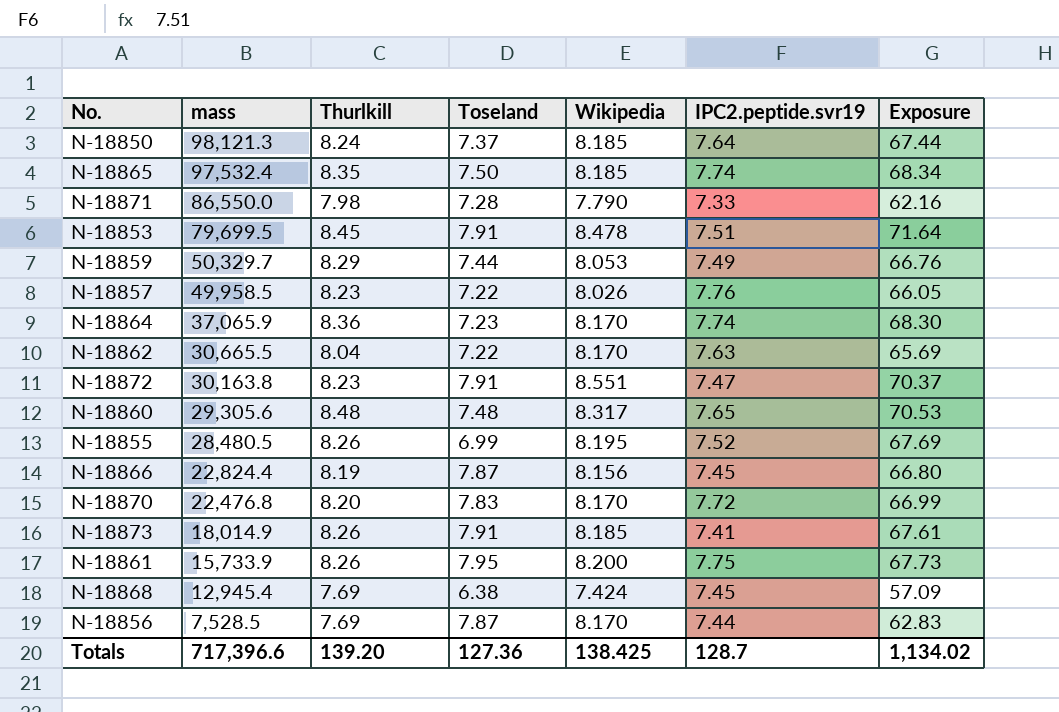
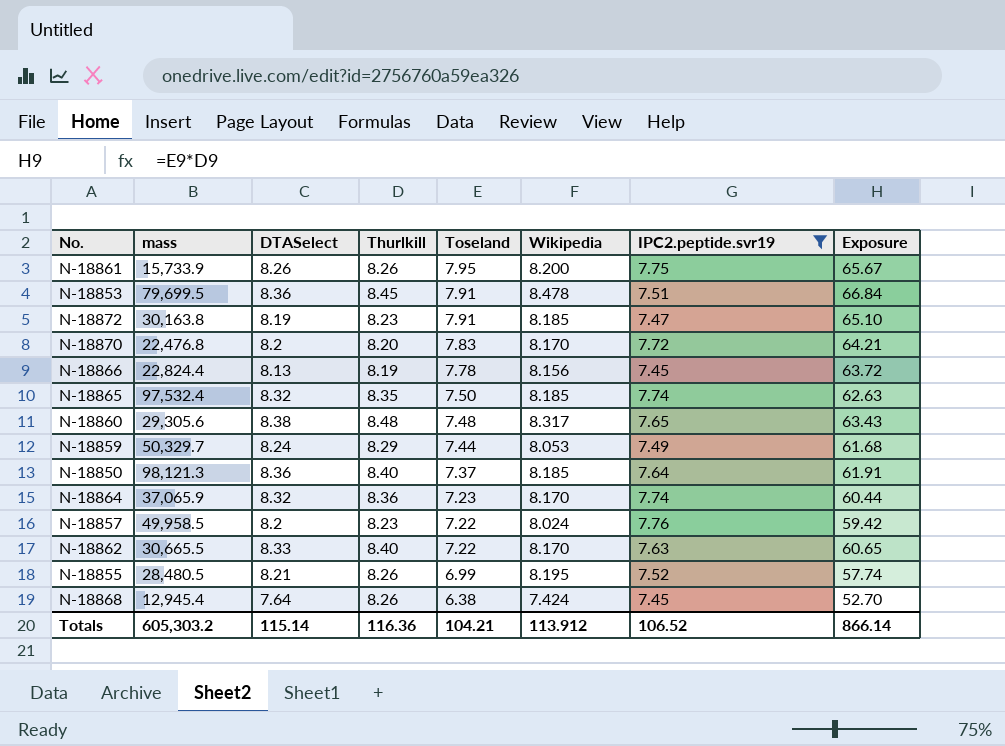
filter: none -> IPC2.peptide.svr19 >= 7.45
row order: mass descending -> Toseland descending
column DTASelect | position: none -> 3
column Exposure | formula: [Thurlkill] * [Wikipedia] -> [Thurlkill] * [Toseland]
N-18872 | Wikipedia: 8.551 -> 8.185
N-18866 | Toseland: 7.87 -> 7.78
N-18850 | Thurlkill: 8.24 -> 8.40
N-18857 | Wikipedia: 8.026 -> 8.024
N-18862 | Thurlkill: 8.04 -> 8.40
N-18868 | Thurlkill: 7.69 -> 8.26
Totals | mass: 717,396.6 -> 605,303.2
Totals | Thurlkill: 139.20 -> 116.36
Totals | Toseland: 127.36 -> 104.21
Totals | Wikipedia: 138.425 -> 113.912
Totals | IPC2.peptide.svr19: 128.7 -> 106.52
Totals | Exposure: 1,134.02 -> 866.14

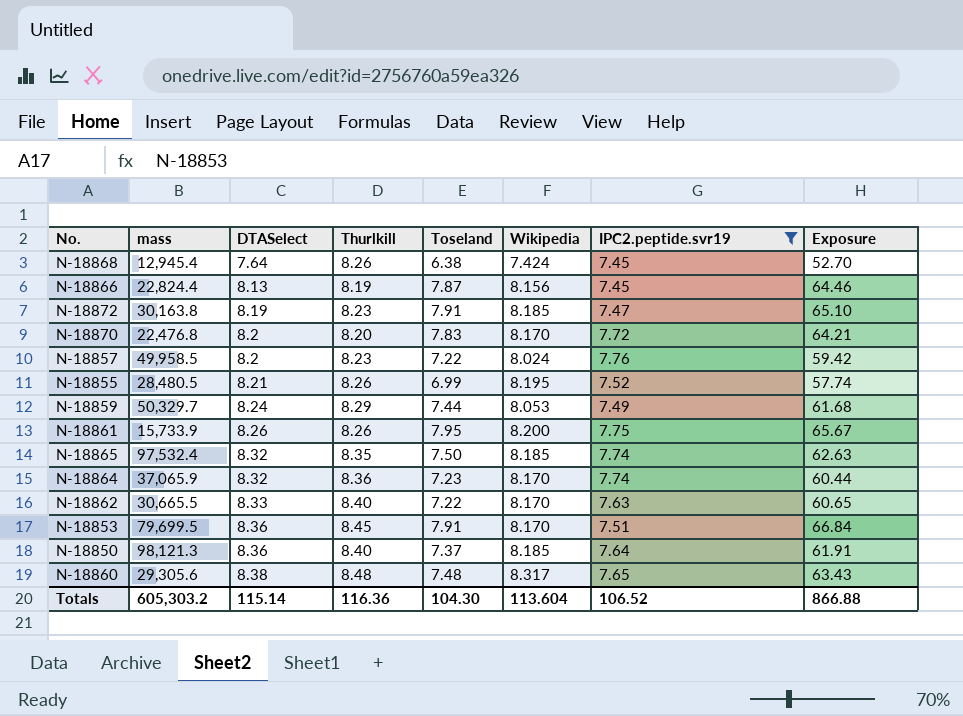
row order: Toseland descending -> DTASelect ascending
N-18866 | Toseland: 7.78 -> 7.87
N-18866 | Exposure: 63.72 -> 64.46
N-18853 | Wikipedia: 8.478 -> 8.170
Totals | Toseland: 104.21 -> 104.30
Totals | Wikipedia: 113.912 -> 113.604
Totals | Exposure: 866.14 -> 866.88

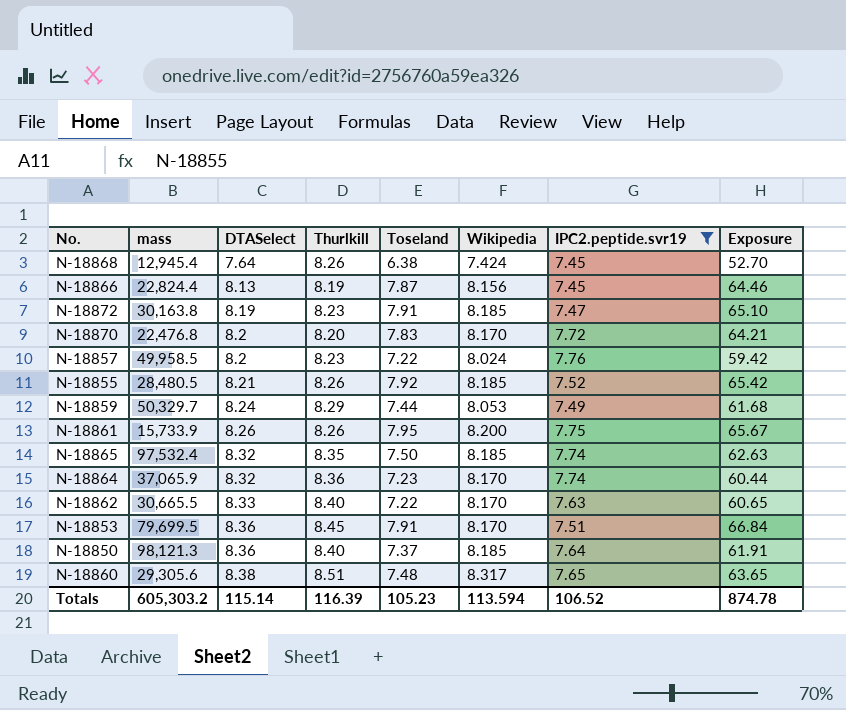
N-18855 | Toseland: 6.99 -> 7.92
N-18855 | Wikipedia: 8.195 -> 8.185
N-18855 | Exposure: 57.74 -> 65.42
N-18860 | Thurlkill: 8.48 -> 8.51
N-18860 | Exposure: 63.43 -> 63.65
Totals | Thurlkill: 116.36 -> 116.39
Totals | Toseland: 104.30 -> 105.23
Totals | Wikipedia: 113.604 -> 113.594
Totals | Exposure: 866.88 -> 874.78

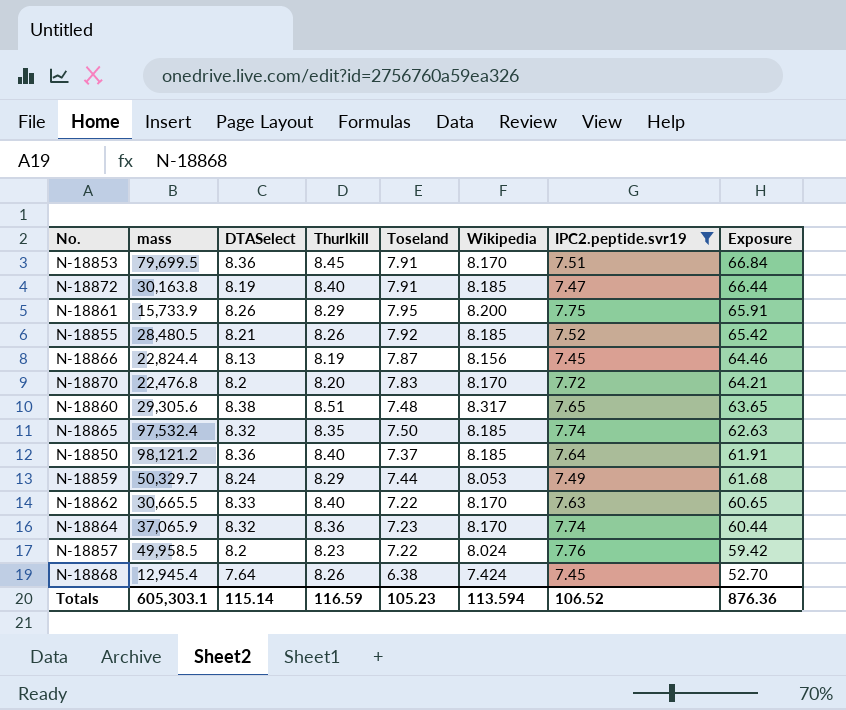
row order: DTASelect ascending -> Exposure descending
N-18872 | Thurlkill: 8.23 -> 8.40
N-18872 | Exposure: 65.10 -> 66.44
N-18861 | Thurlkill: 8.26 -> 8.29
N-18861 | Exposure: 65.67 -> 65.91
N-18850 | mass: 98,121.3 -> 98,121.2
Totals | mass: 605,303.2 -> 605,303.1
Totals | Thurlkill: 116.39 -> 116.59
Totals | Exposure: 874.78 -> 876.36

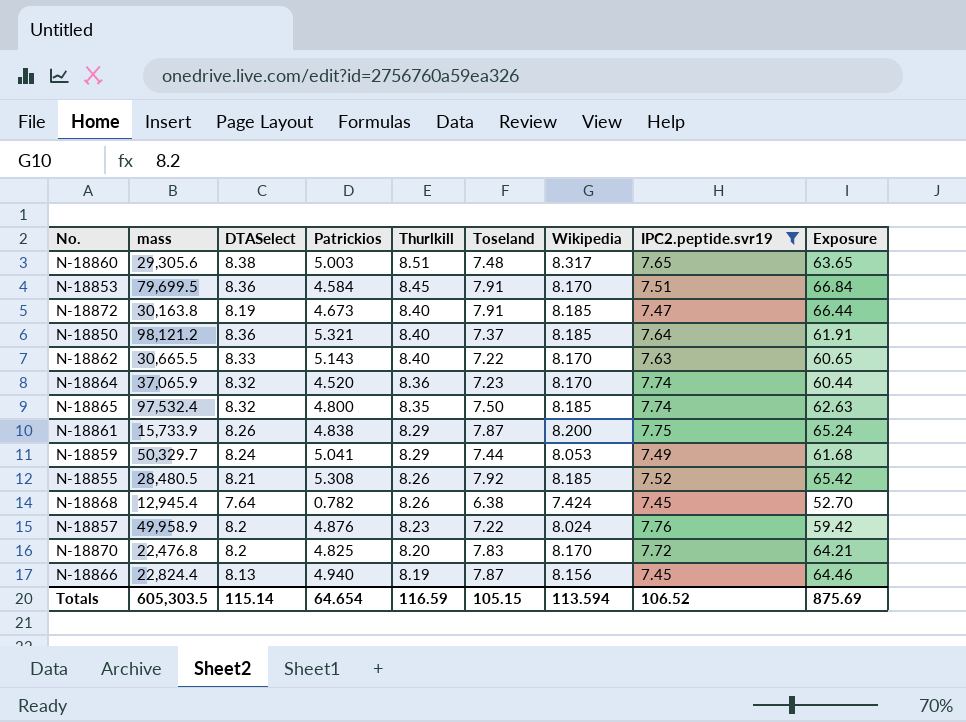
row order: Exposure descending -> Thurlkill descending
column Patrickios | position: none -> 4
N-18861 | Toseland: 7.95 -> 7.87
N-18861 | Exposure: 65.91 -> 65.24
N-18857 | mass: 49,958.5 -> 49,958.9
Totals | mass: 605,303.1 -> 605,303.5
Totals | Toseland: 105.23 -> 105.15
Totals | Exposure: 876.36 -> 875.69

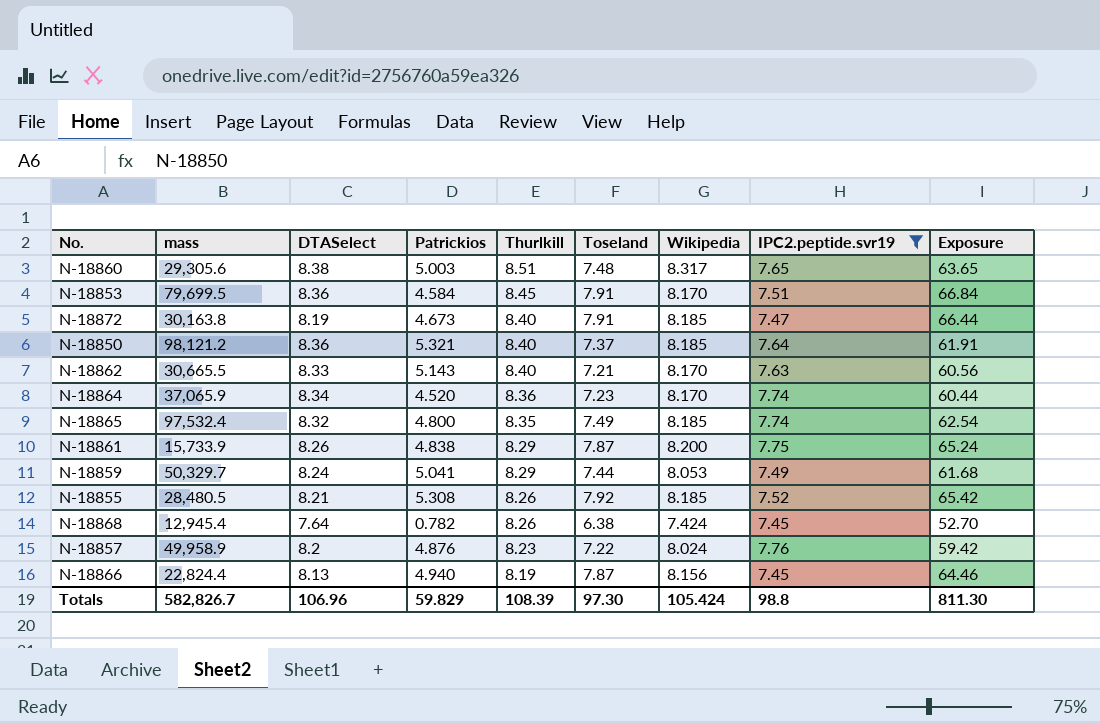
row N-18870: 22,476.8 | 8.2 | 4.825 | 8.20 | 7.83 | 8.170 | 7.72 | 64.21 -> none
N-18862 | Toseland: 7.22 -> 7.21
N-18862 | Exposure: 60.65 -> 60.56
N-18864 | DTASelect: 8.32 -> 8.34
N-18865 | Toseland: 7.50 -> 7.49
N-18865 | Exposure: 62.63 -> 62.54
Totals | mass: 605,303.5 -> 582,826.7
Totals | DTASelect: 115.14 -> 106.96
Totals | Patrickios: 64.654 -> 59.829
Totals | Thurlkill: 116.59 -> 108.39
Totals | Toseland: 105.15 -> 97.30
Totals | Wikipedia: 113.594 -> 105.424
Totals | IPC2.peptide.svr19: 106.52 -> 98.8
Totals | Exposure: 875.69 -> 811.30

